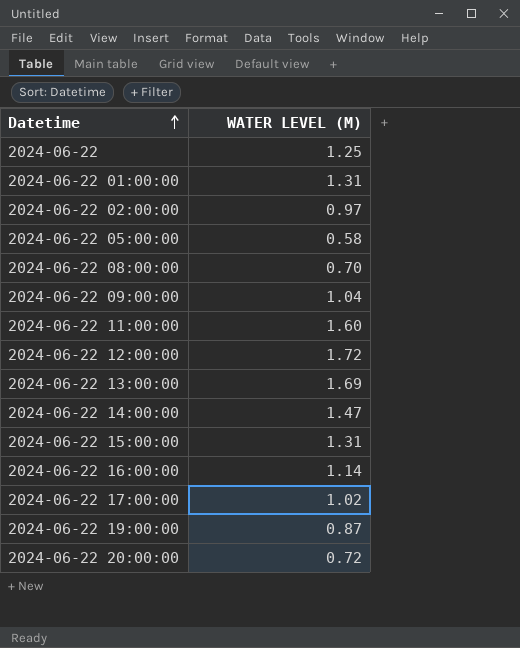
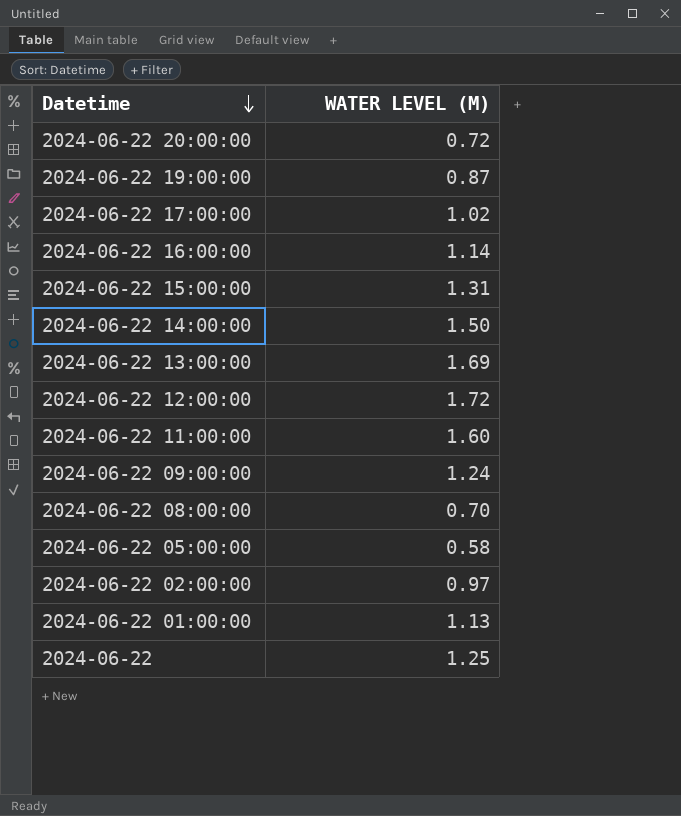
row order: Datetime ascending -> Datetime descending
2024-06-22 14:00:00 | WATER LEVEL (M): 1.47 -> 1.50
2024-06-22 09:00:00 | WATER LEVEL (M): 1.04 -> 1.24
2024-06-22 01:00:00 | WATER LEVEL (M): 1.31 -> 1.13

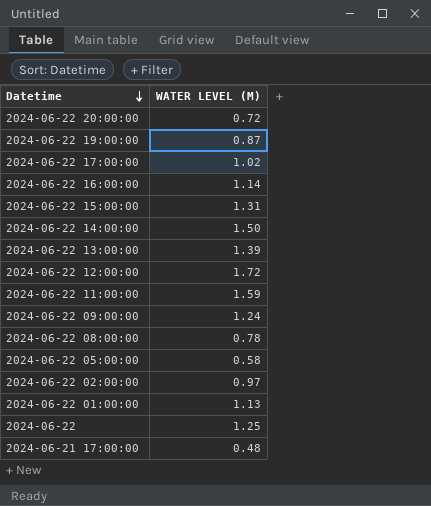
2024-06-22 13:00:00 | WATER LEVEL (M): 1.69 -> 1.39
2024-06-22 11:00:00 | WATER LEVEL (M): 1.60 -> 1.59
2024-06-22 08:00:00 | WATER LEVEL (M): 0.70 -> 0.78
row 2024-06-21 17:00:00: none -> 0.48

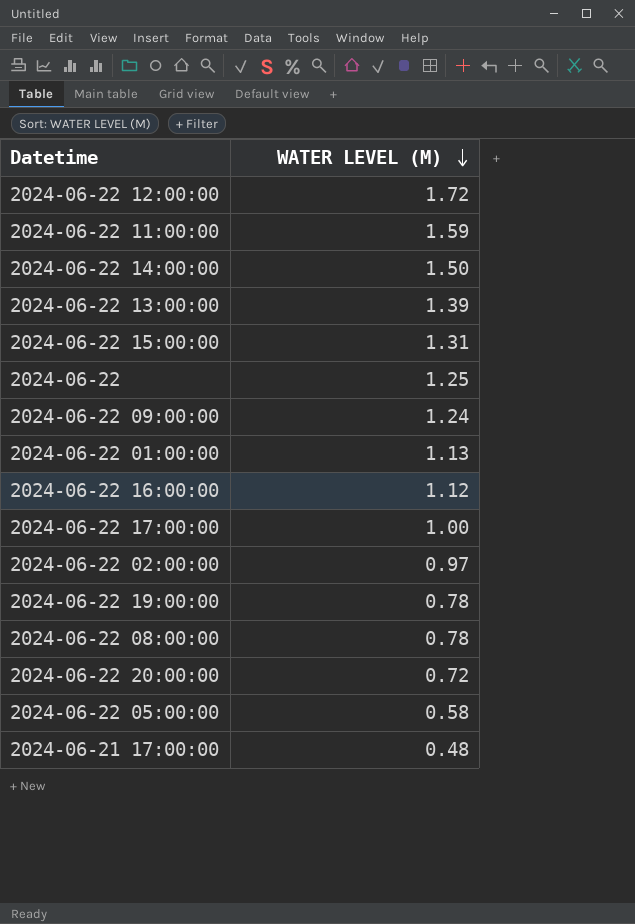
row order: Datetime descending -> WATER LEVEL (M) descending
2024-06-22 16:00:00 | WATER LEVEL (M): 1.14 -> 1.12
2024-06-22 17:00:00 | WATER LEVEL (M): 1.02 -> 1.00
2024-06-22 19:00:00 | WATER LEVEL (M): 0.87 -> 0.78

